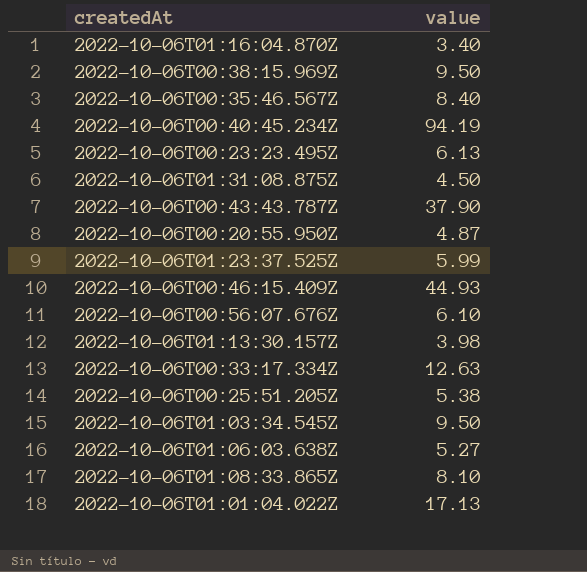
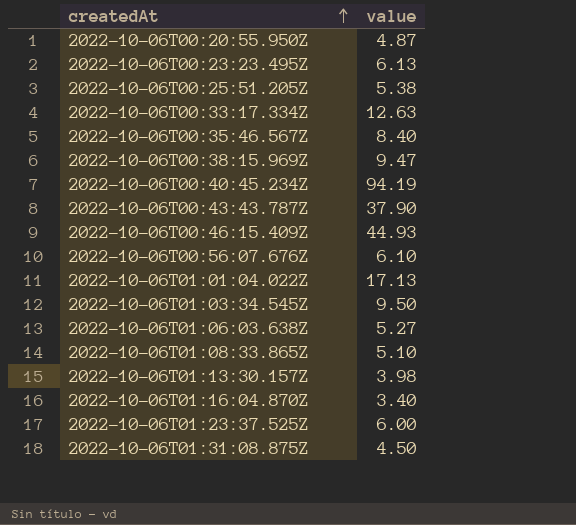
row order: none -> createdAt ascending
2022-10-06T00:38:15.969Z | value: 9.50 -> 9.47
2022-10-06T01:08:33.865Z | value: 8.10 -> 5.10
2022-10-06T01:23:37.525Z | value: 5.99 -> 6.00

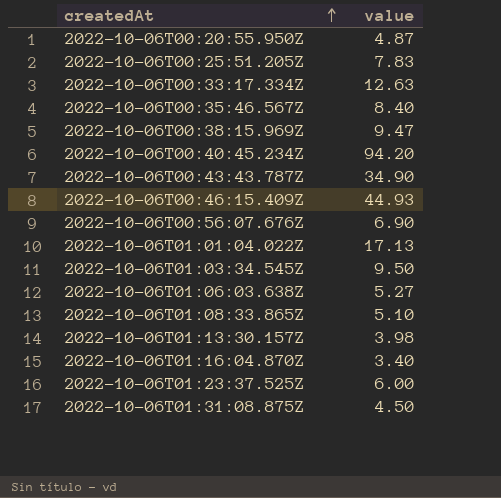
row 2022-10-06T00:23:23.495Z: 6.13 -> none
2022-10-06T00:25:51.205Z | value: 5.38 -> 7.83
2022-10-06T00:40:45.234Z | value: 94.19 -> 94.20
2022-10-06T00:43:43.787Z | value: 37.90 -> 34.90
2022-10-06T00:56:07.676Z | value: 6.10 -> 6.90

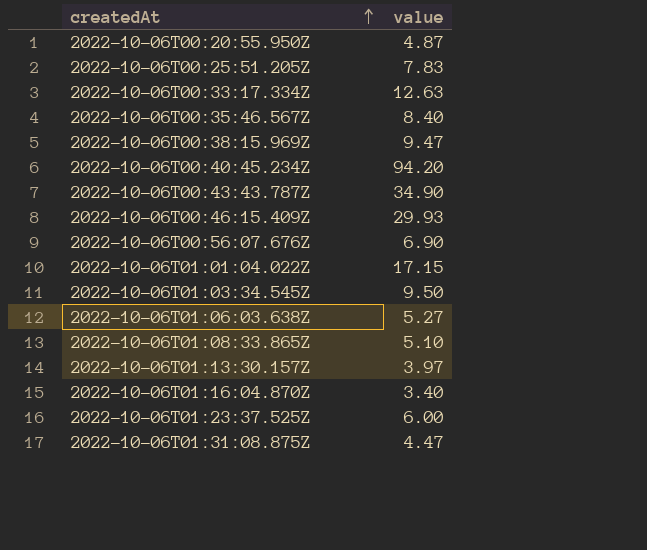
2022-10-06T00:46:15.409Z | value: 44.93 -> 29.93
2022-10-06T01:01:04.022Z | value: 17.13 -> 17.15
2022-10-06T01:13:30.157Z | value: 3.98 -> 3.97
2022-10-06T01:31:08.875Z | value: 4.50 -> 4.47

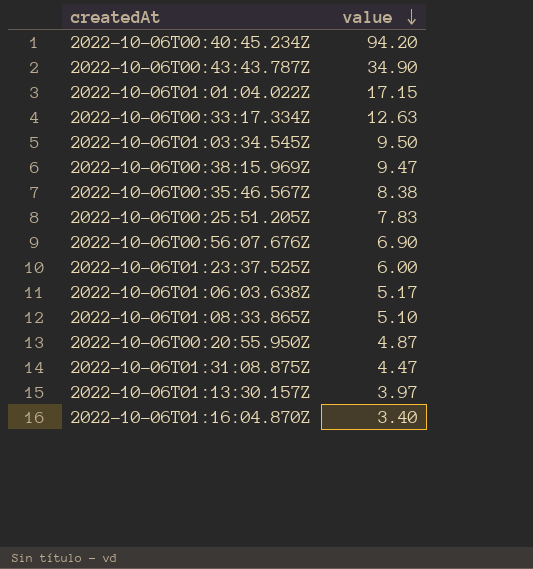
row order: createdAt ascending -> value descending
row 2022-10-06T00:46:15.409Z: 29.93 -> none
2022-10-06T00:35:46.567Z | value: 8.40 -> 8.38
2022-10-06T01:06:03.638Z | value: 5.27 -> 5.17

